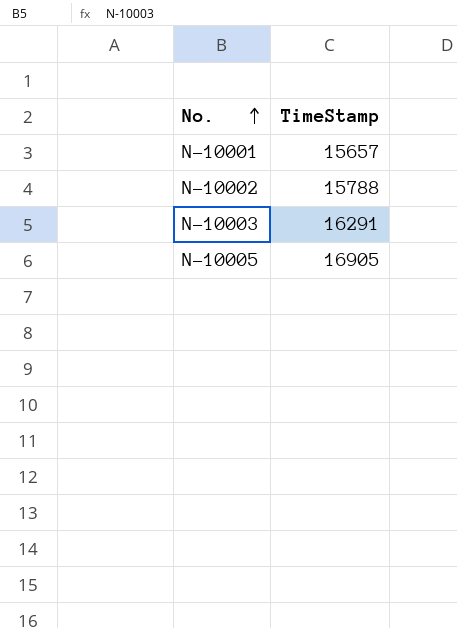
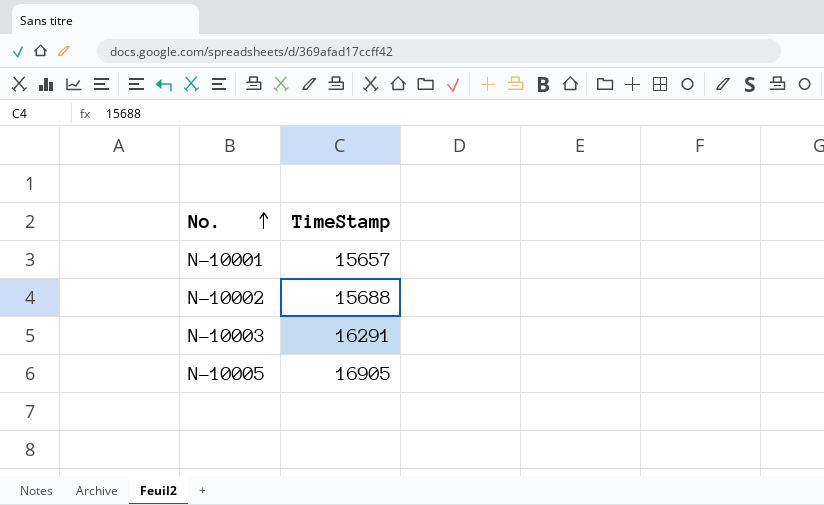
N-10002 | TimeStamp: 15788 -> 15688

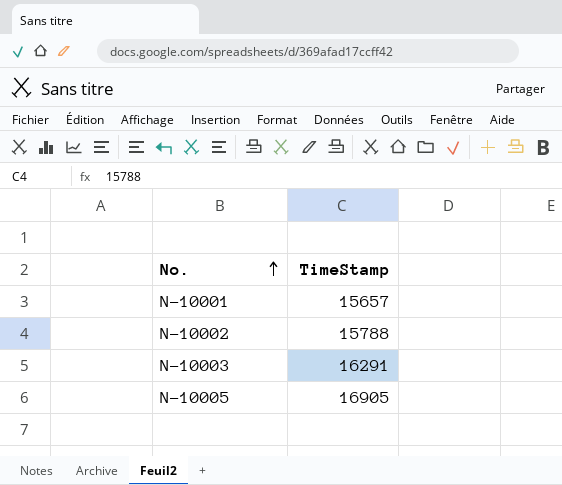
N-10002 | TimeStamp: 15688 -> 15788

